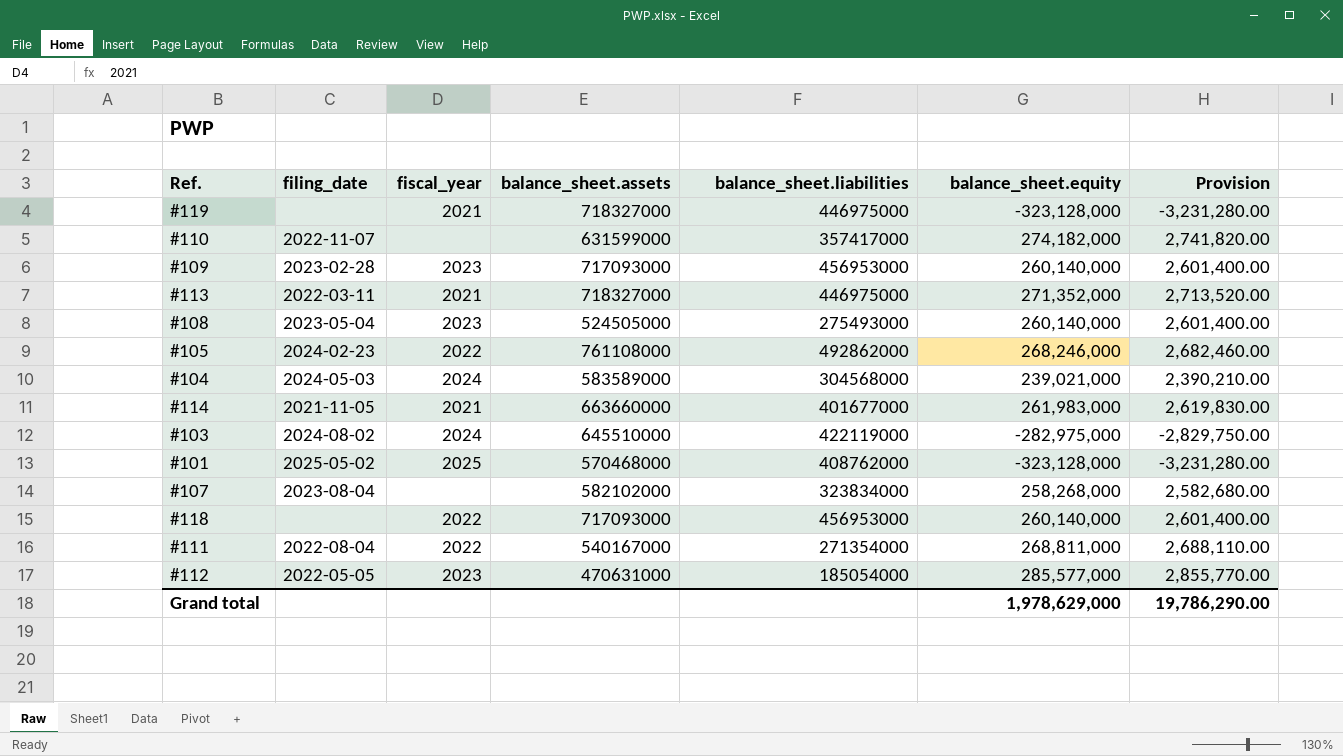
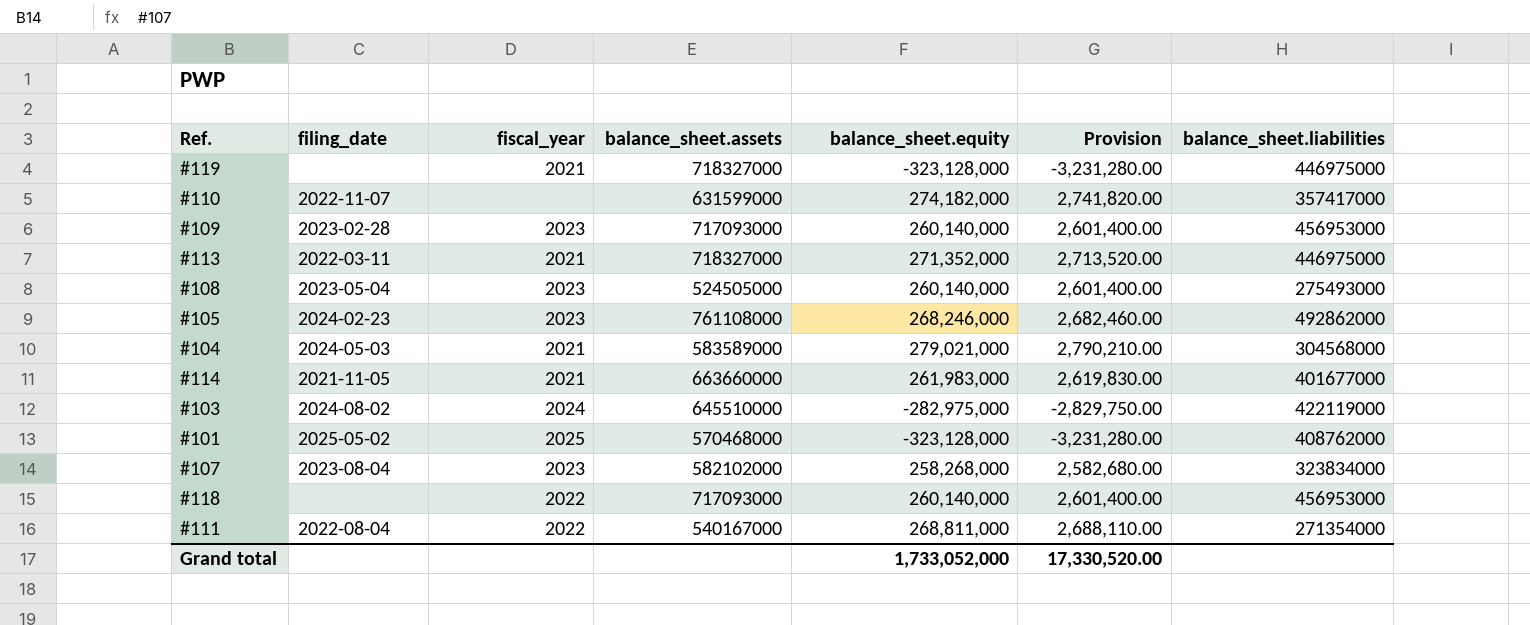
column balance_sheet.liabilities | position: 5 -> 7
row #112: 2022-05-05 | 2023 | 470631000 | 185054000 | 285,577,000 | 2,855,770.00 -> none
#105 | fiscal_year: 2022 -> 2023
#104 | fiscal_year: 2024 -> 2021
#104 | balance_sheet.equity: 239,021,000 -> 279,021,000
#104 | Provision: 2,390,210.00 -> 2,790,210.00
#107 | fiscal_year: none -> 2023
Grand total | balance_sheet.equity: 1,978,629,000 -> 1,733,052,000
Grand total | Provision: 19,786,290.00 -> 17,330,520.00

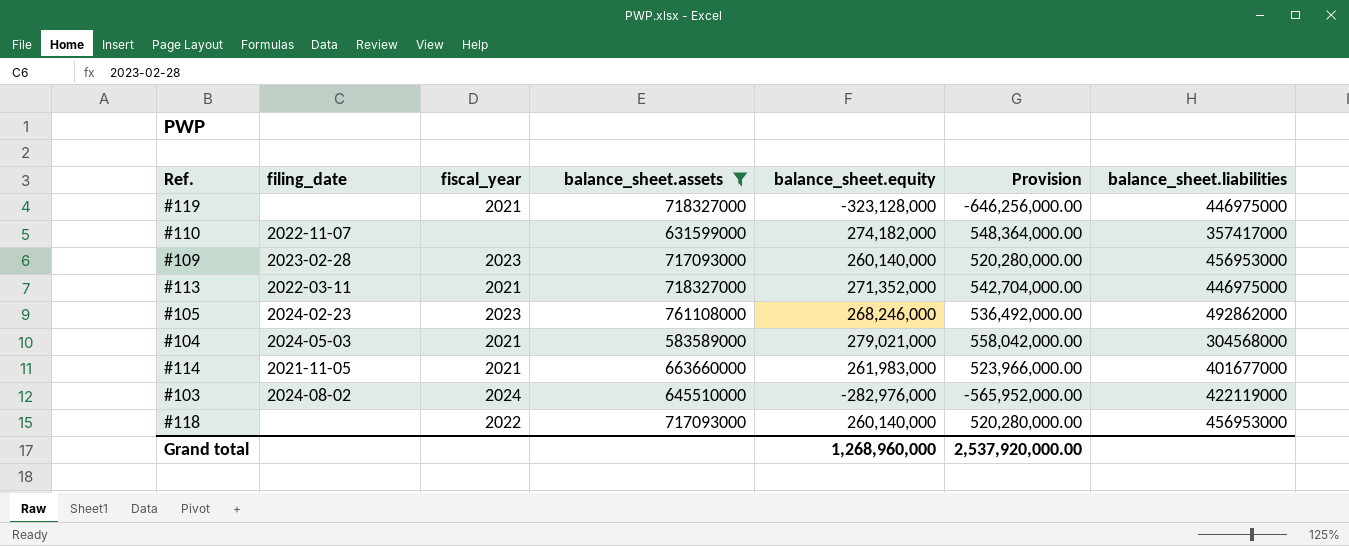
filter: none -> balance_sheet.assets >= 583589000
column Provision | formula: [balance_sheet.equity] * 0.01 -> [balance_sheet.equity] * 2
#103 | balance_sheet.equity: -282,975,000 -> -282,976,000
Grand total | balance_sheet.equity: 1,733,052,000 -> 1,268,960,000
Grand total | Provision: 17,330,520.00 -> 2,537,920,000.00

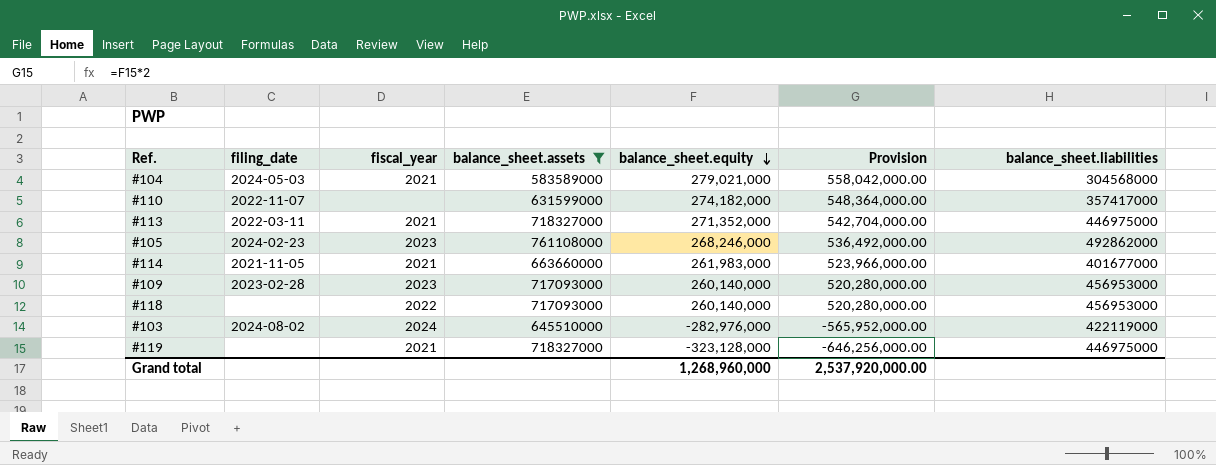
row order: none -> balance_sheet.equity descending

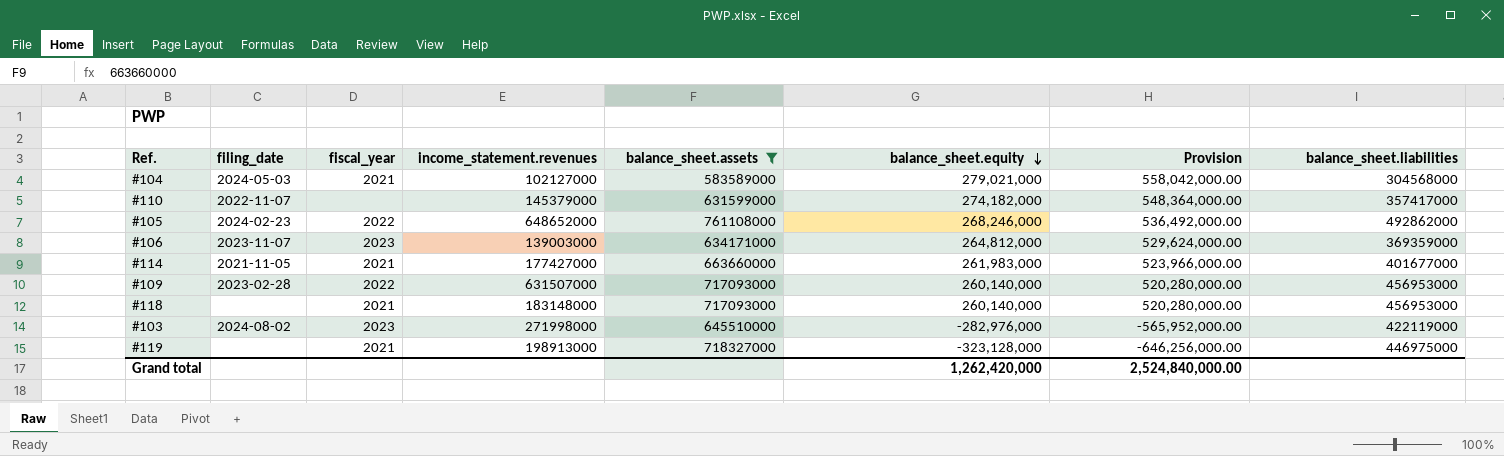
column income_statement.revenues | position: none -> 4
row #113: 2022-03-11 | 2021 | 718327000 | 271,352,000 | 542,704,000.00 | 446975000 -> none
#105 | fiscal_year: 2023 -> 2022
row #106: none -> 2023-11-07 | 2023 | 139003000 | 634171000 | 264,812,000 | 529,624,000.00 | 369359000
#109 | fiscal_year: 2023 -> 2022
#118 | fiscal_year: 2022 -> 2021
#103 | fiscal_year: 2024 -> 2023
Grand total | balance_sheet.equity: 1,268,960,000 -> 1,262,420,000
Grand total | Provision: 2,537,920,000.00 -> 2,524,840,000.00

